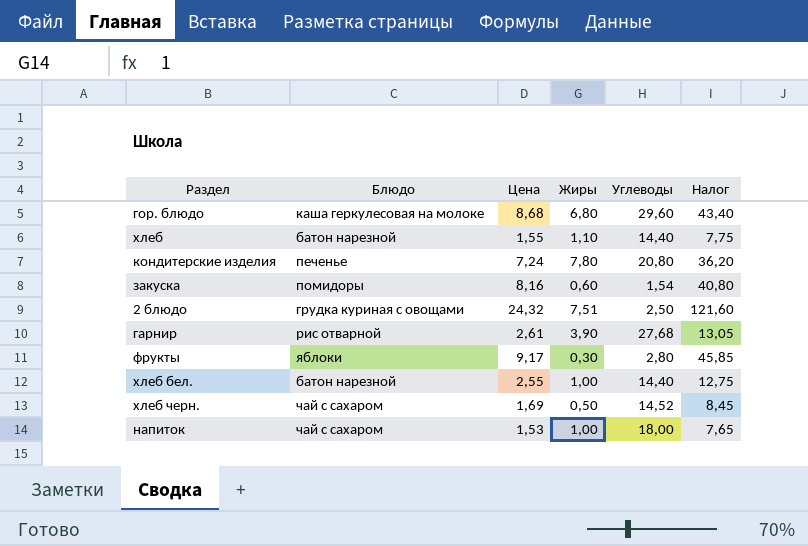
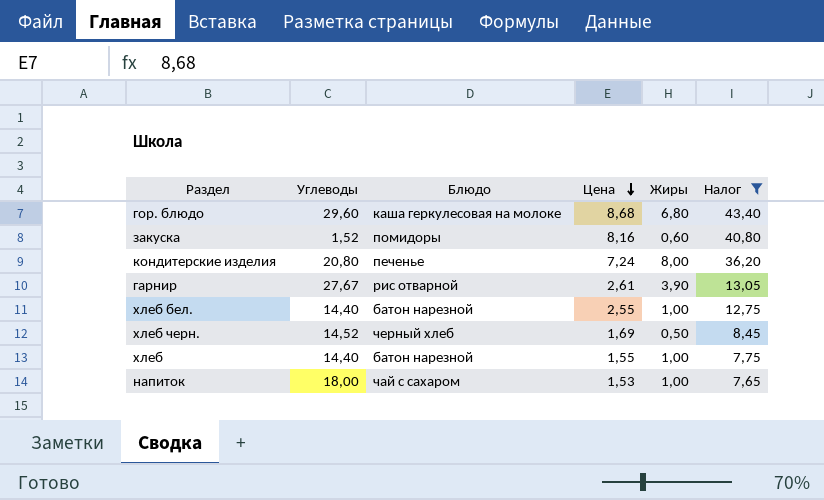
filter: none -> Налог <= 43,40
row order: none -> Цена descending
column Углеводы | position: 5 -> 2
закуска | Углеводы: 1,54 -> 1,52
кондитерские изделия | Жиры: 7,80 -> 8,00
гарнир | Углеводы: 27,68 -> 27,67
хлеб черн. | Блюдо: чай с сахаром -> черный хлеб
хлеб | Жиры: 1,10 -> 1,00

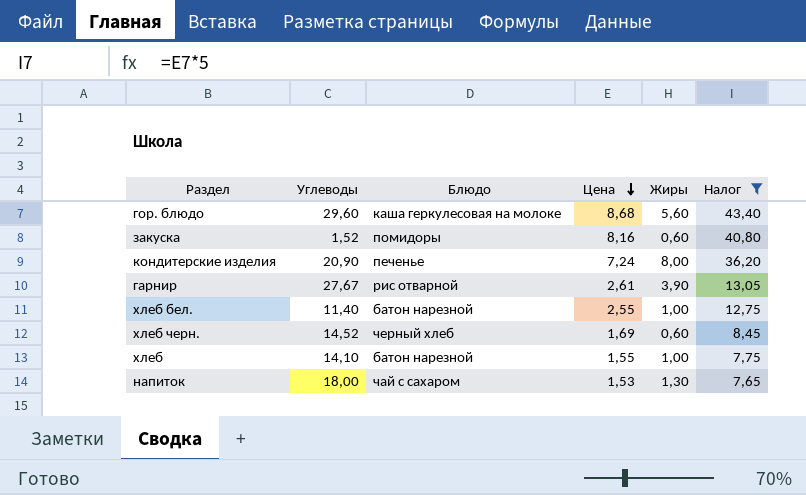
гор. блюдо | Жиры: 6,80 -> 5,60
кондитерские изделия | Углеводы: 20,80 -> 20,90
хлеб бел. | Углеводы: 14,40 -> 11,40
хлеб черн. | Жиры: 0,50 -> 0,60
хлеб | Углеводы: 14,40 -> 14,10
напиток | Жиры: 1,00 -> 1,30

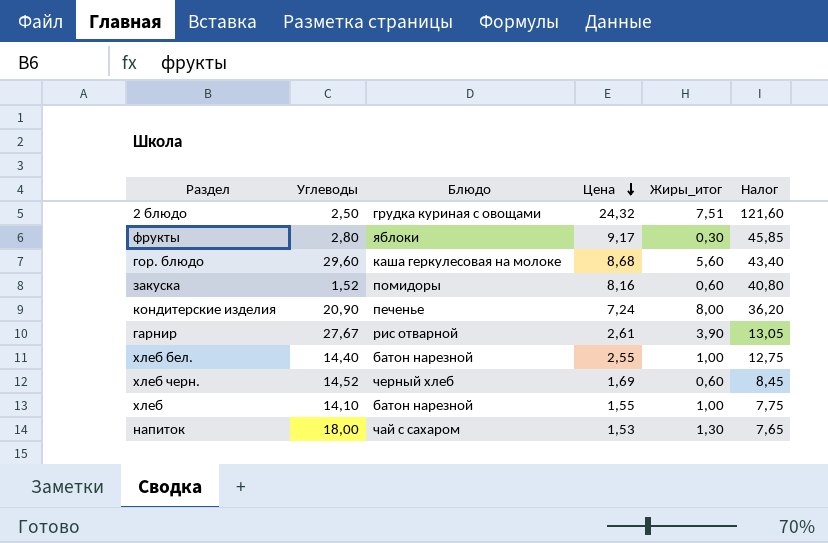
filter: Налог <= 43,40 -> none
column name: Жиры -> Жиры_итог
хлеб бел. | Углеводы: 11,40 -> 14,40

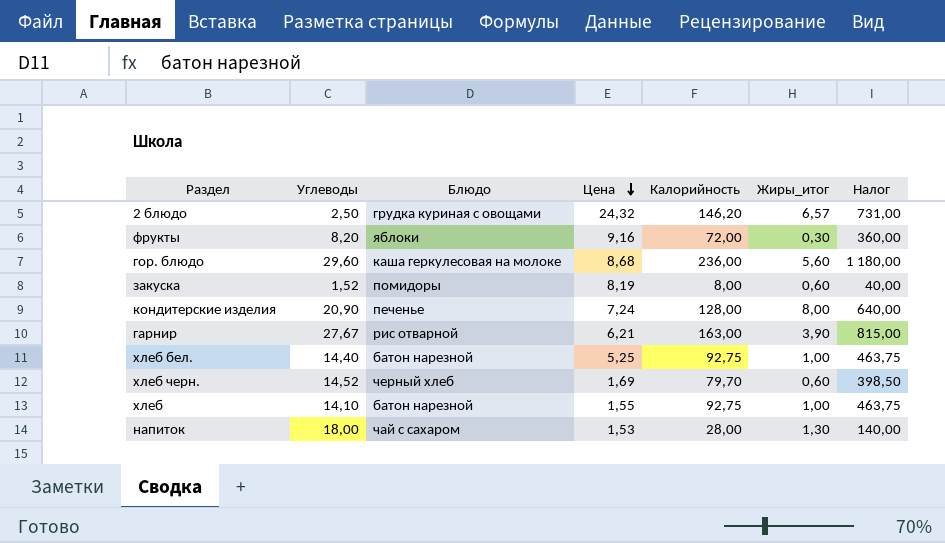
column Калорийность | position: none -> 5
column Налог | formula: [Цена] * 5 -> [Калорийность] * 5
2 блюдо | Жиры_итог: 7,51 -> 6,57
фрукты | Углеводы: 2,80 -> 8,20
фрукты | Цена: 9,17 -> 9,16
закуска | Цена: 8,16 -> 8,19
гарнир | Цена: 2,61 -> 6,21
хлеб бел. | Цена: 2,55 -> 5,25

